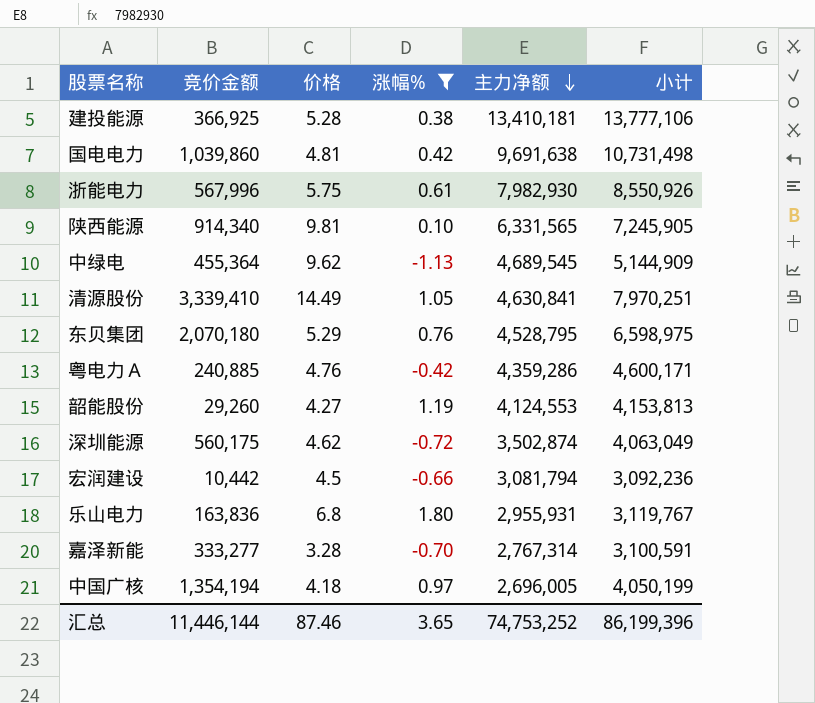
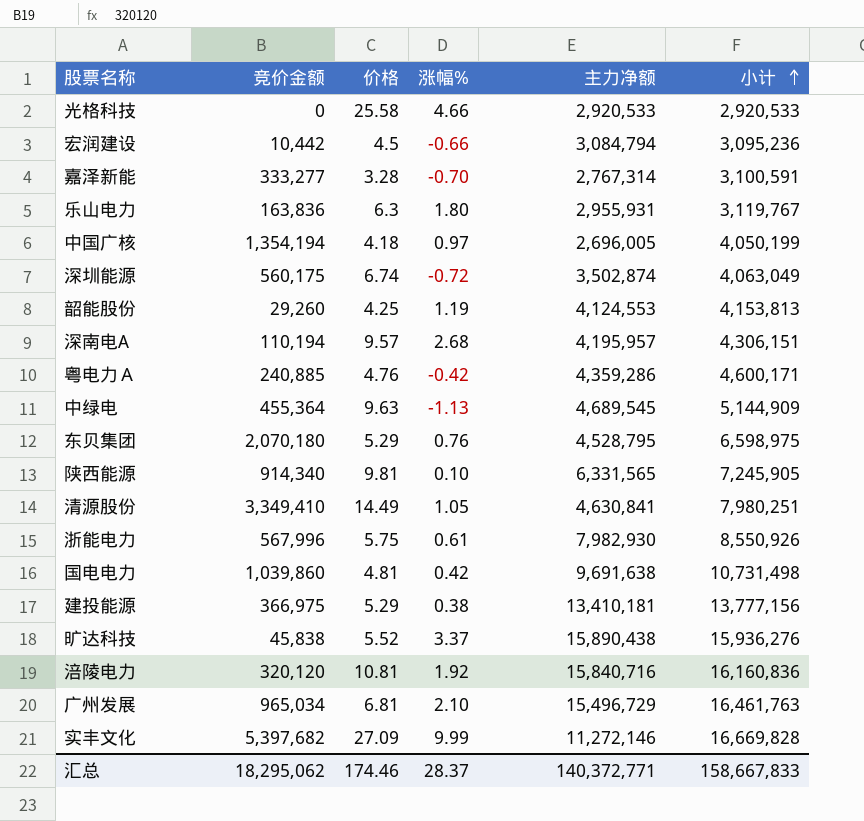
filter: 涨幅% <= 1.80 -> none
row order: 主力净额 descending -> 小计 ascending
宏润建设 | 主力净额: 3,081,794 -> 3,084,794
宏润建设 | 小计: 3,092,236 -> 3,095,236
乐山电力 | 价格: 6.8 -> 6.3
深圳能源 | 价格: 4.62 -> 6.74
韶能股份 | 价格: 4.27 -> 4.25
中绿电 | 价格: 9.62 -> 9.63
清源股份 | 竞价金额: 3,339,410 -> 3,349,410
清源股份 | 小计: 7,970,251 -> 7,980,251
建投能源 | 竞价金额: 366,925 -> 366,975
建投能源 | 价格: 5.28 -> 5.29
建投能源 | 小计: 13,777,106 -> 13,777,156
汇总 | 竞价金额: 11,446,144 -> 18,295,062
汇总 | 价格: 87.46 -> 174.46
汇总 | 涨幅%: 3.65 -> 28.37
汇总 | 主力净额: 74,753,252 -> 140,372,771
汇总 | 小计: 86,199,396 -> 158,667,833

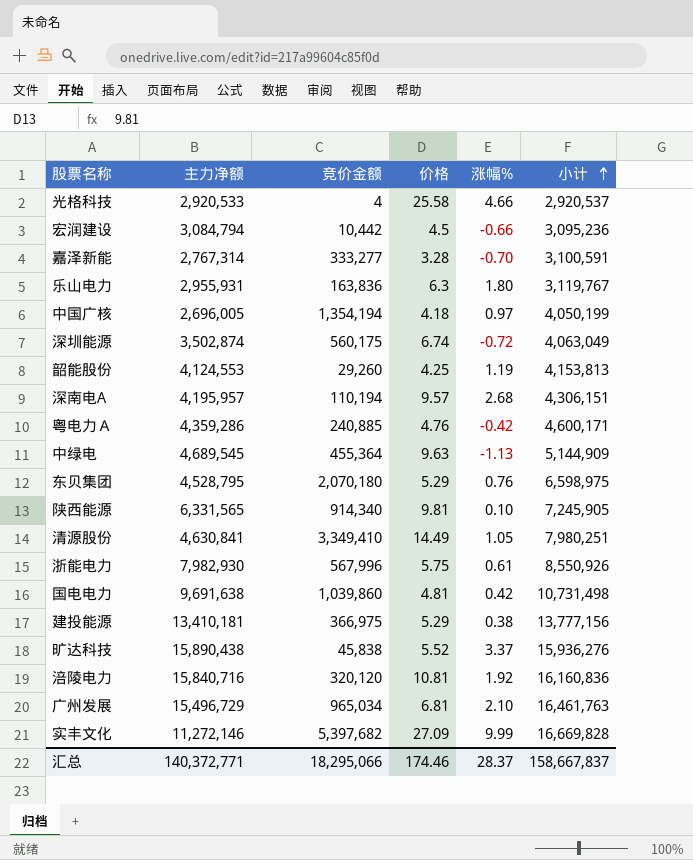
column 主力净额 | position: 5 -> 2
光格科技 | 竞价金额: 0 -> 4
光格科技 | 小计: 2,920,533 -> 2,920,537
汇总 | 竞价金额: 18,295,062 -> 18,295,066
汇总 | 小计: 158,667,833 -> 158,667,837

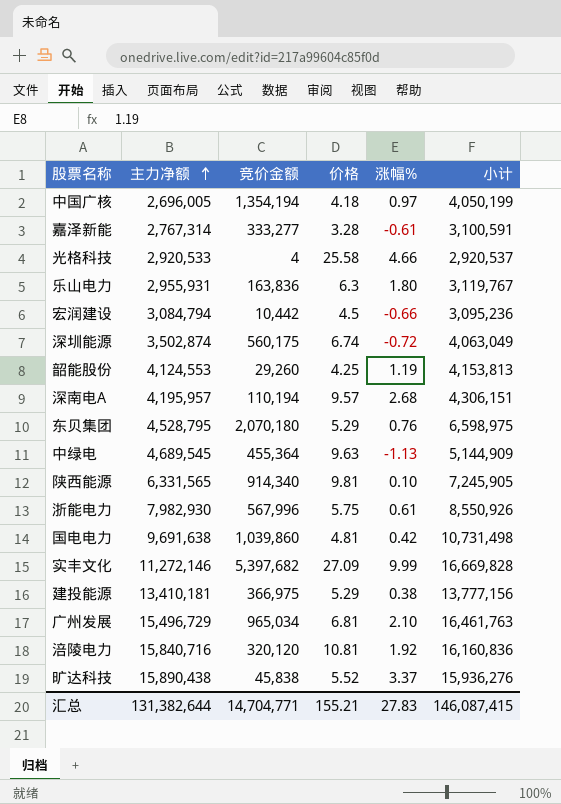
row order: 小计 ascending -> 主力净额 ascending
row 粤电力Ａ: 4,359,286 | 240,885 | 4.76 | -0.42 | 4,600,171 -> none
row 清源股份: 4,630,841 | 3,349,410 | 14.49 | 1.05 | 7,980,251 -> none
嘉泽新能 | 涨幅%: -0.70 -> -0.61
汇总 | 主力净额: 140,372,771 -> 131,382,644
汇总 | 竞价金额: 18,295,066 -> 14,704,771
汇总 | 价格: 174.46 -> 155.21
汇总 | 涨幅%: 28.37 -> 27.83
汇总 | 小计: 158,667,837 -> 146,087,415

